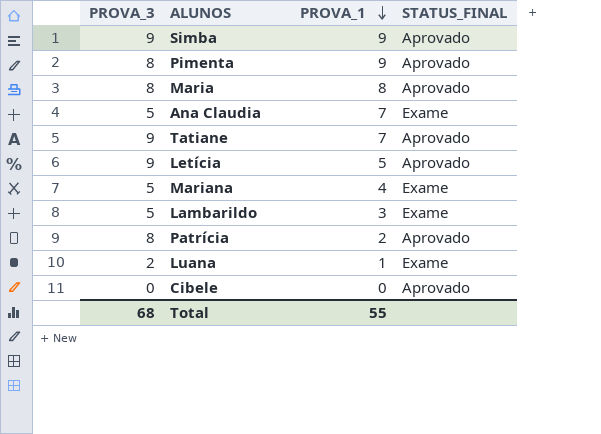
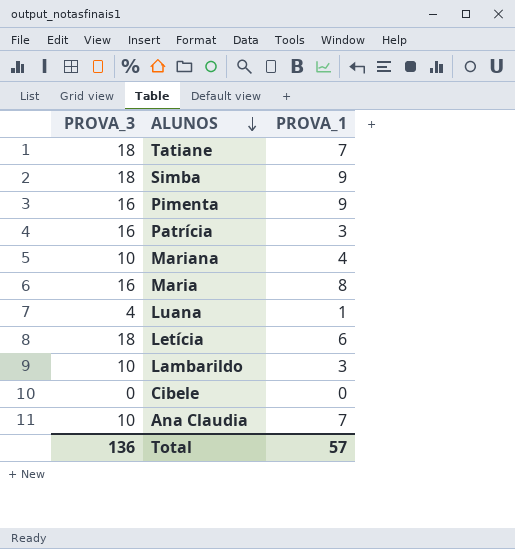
row order: PROVA_1 descending -> ALUNOS descending
column STATUS_FINAL | position: 4 -> none
Tatiane | PROVA_3: 9 -> 18
Simba | PROVA_3: 9 -> 18
Pimenta | PROVA_3: 8 -> 16
Patrícia | PROVA_3: 8 -> 16
Patrícia | PROVA_1: 2 -> 3
Mariana | PROVA_3: 5 -> 10
Maria | PROVA_3: 8 -> 16
Luana | PROVA_3: 2 -> 4
Letícia | PROVA_3: 9 -> 18
Letícia | PROVA_1: 5 -> 6
Lambarildo | PROVA_3: 5 -> 10
Ana Claudia | PROVA_3: 5 -> 10
Total | PROVA_3: 68 -> 136
Total | PROVA_1: 55 -> 57

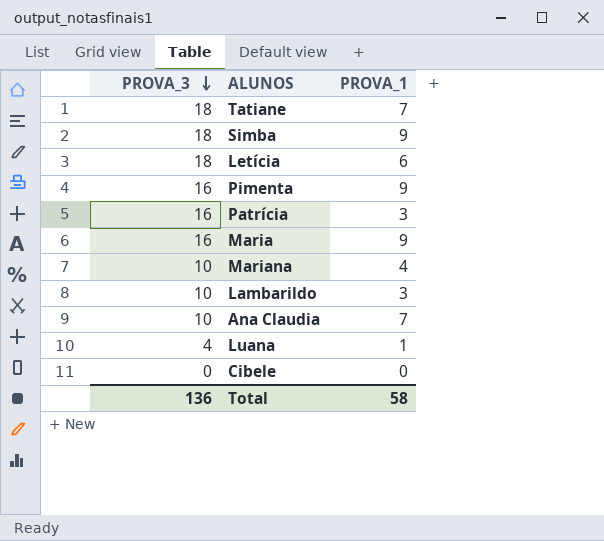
row order: ALUNOS descending -> PROVA_3 descending
Maria | PROVA_1: 8 -> 9
Total | PROVA_1: 57 -> 58

